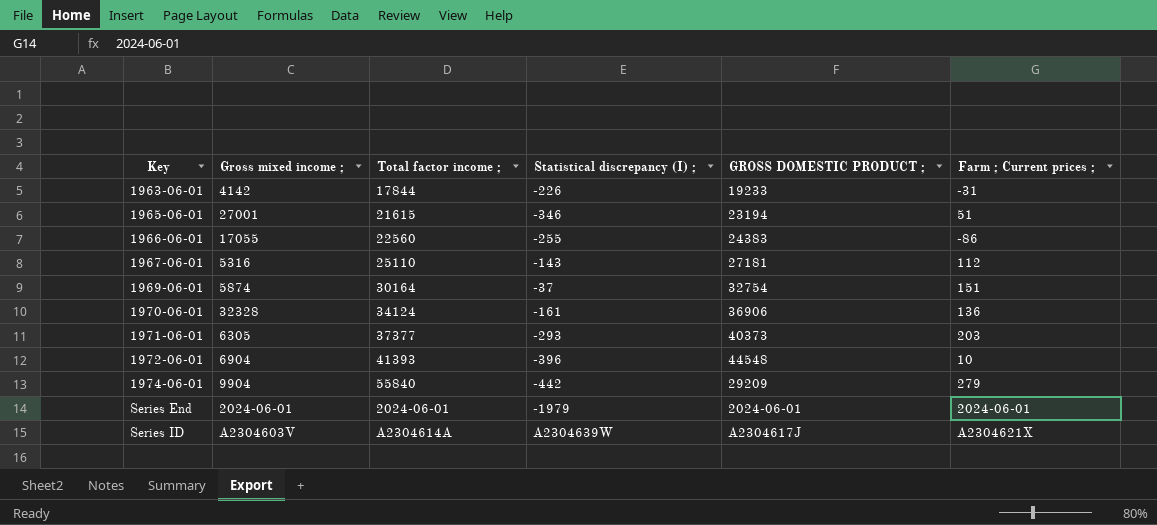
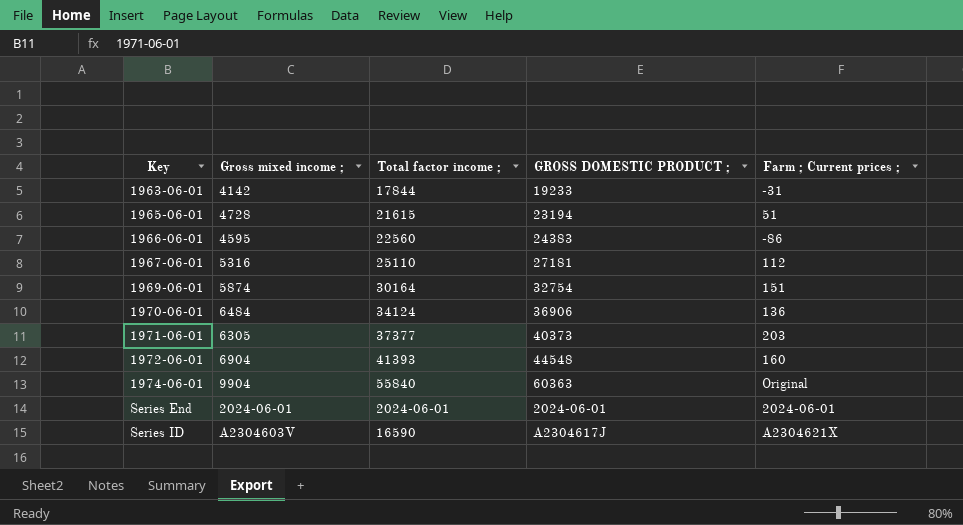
column Statistical discrepancy (I) ; | position: 4 -> none
1965-06-01 | Gross mixed income ;: 27001 -> 4728
1966-06-01 | Gross mixed income ;: 17055 -> 4595
1970-06-01 | Gross mixed income ;: 32328 -> 6484
1972-06-01 | Farm ; Current prices ;: 10 -> 160
1974-06-01 | GROSS DOMESTIC PRODUCT ;: 29209 -> 60363
1974-06-01 | Farm ; Current prices ;: 279 -> Original
Series ID | Total factor income ;: A2304614A -> 16590

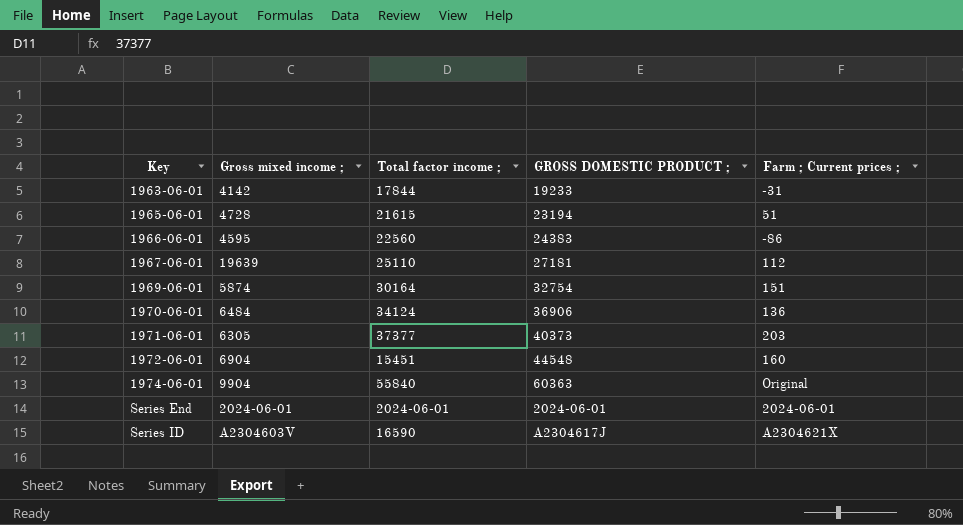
1967-06-01 | Gross mixed income ;: 5316 -> 19639
1972-06-01 | Total factor income ;: 41393 -> 15451

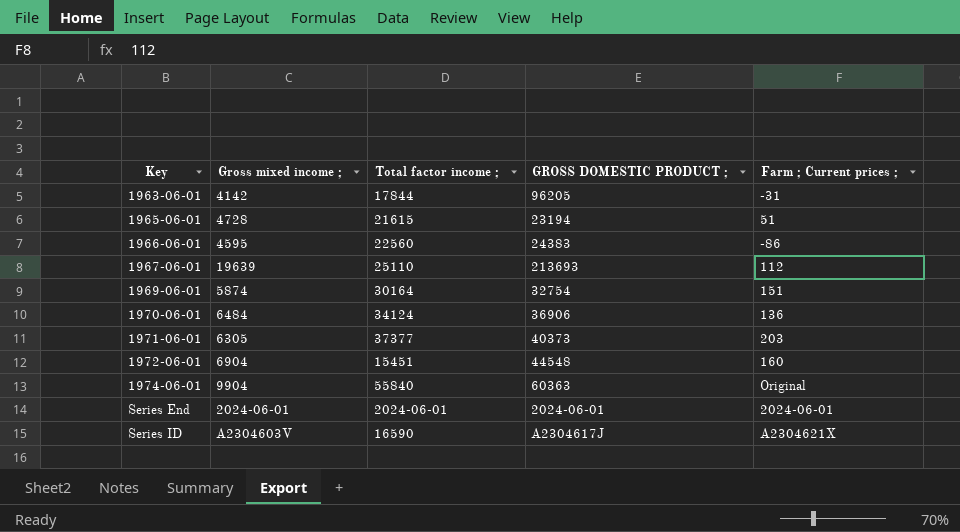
1963-06-01 | GROSS DOMESTIC PRODUCT ;: 19233 -> 96205
1967-06-01 | GROSS DOMESTIC PRODUCT ;: 27181 -> 213693

